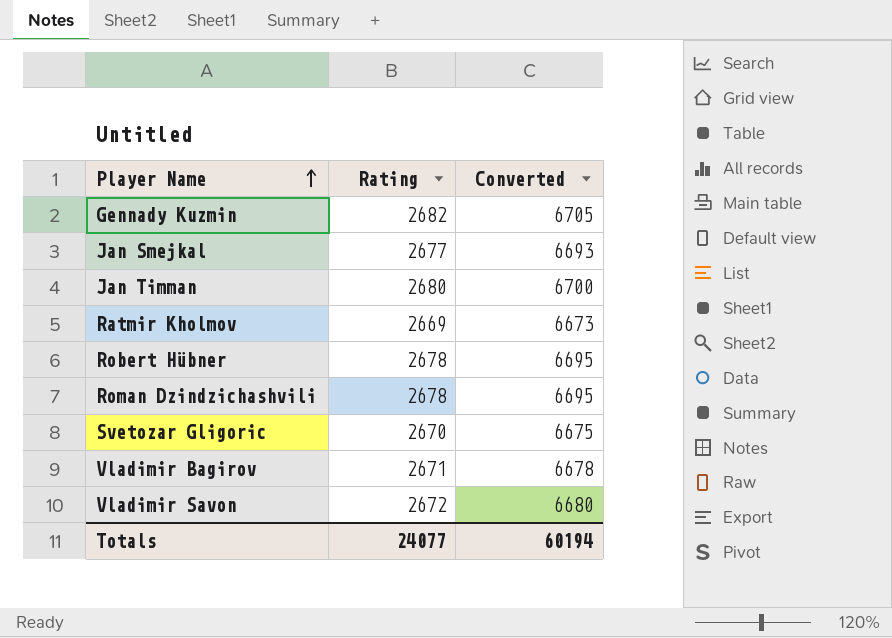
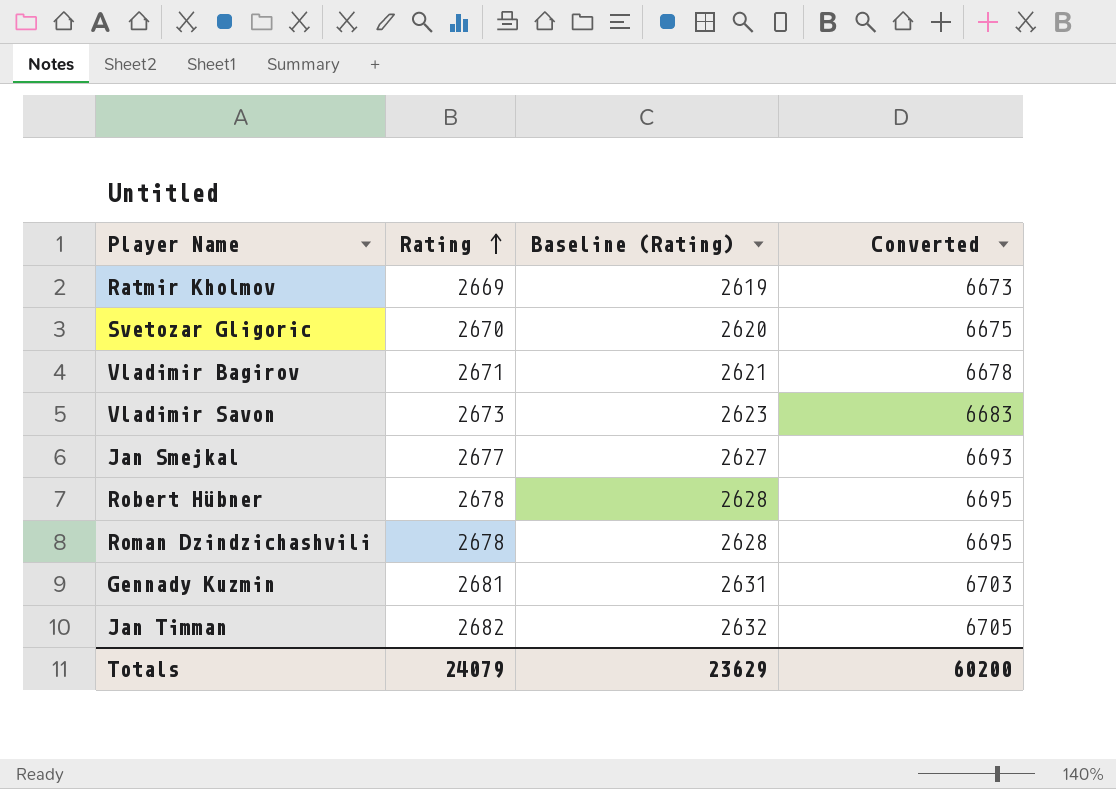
row order: Player Name ascending -> Rating ascending
column Baseline (Rating) | formula: none -> [Rating] - 50
Vladimir Savon | Rating: 2672 -> 2673
Vladimir Savon | Converted: 6680 -> 6683
Gennady Kuzmin | Rating: 2682 -> 2681
Gennady Kuzmin | Converted: 6705 -> 6703
Jan Timman | Rating: 2680 -> 2682
Jan Timman | Converted: 6700 -> 6705
Totals | Rating: 24077 -> 24079
Totals | Converted: 60194 -> 60200

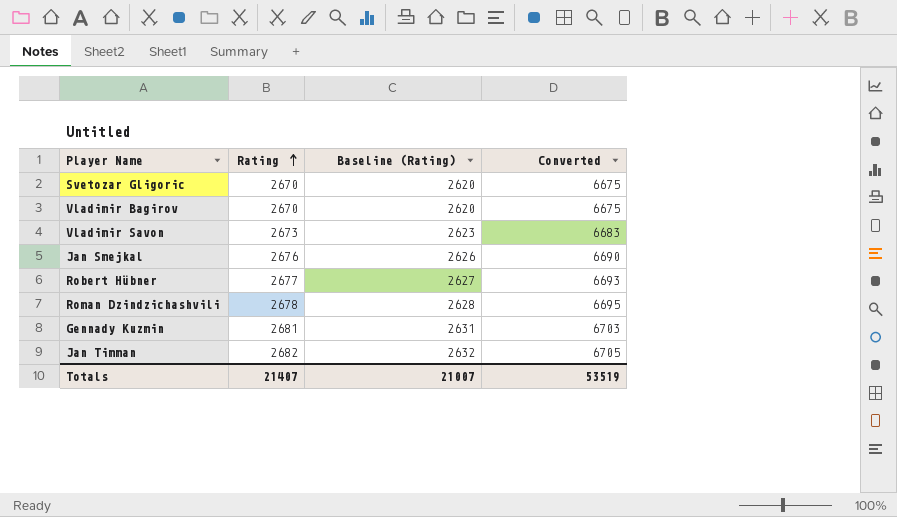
row Ratmir Kholmov: 2669 | 2619 | 6673 -> none
Vladimir Bagirov | Rating: 2671 -> 2670
Vladimir Bagirov | Baseline (Rating): 2621 -> 2620
Vladimir Bagirov | Converted: 6678 -> 6675
Jan Smejkal | Rating: 2677 -> 2676
Jan Smejkal | Baseline (Rating): 2627 -> 2626
Jan Smejkal | Converted: 6693 -> 6690
Robert Hübner | Rating: 2678 -> 2677
Robert Hübner | Baseline (Rating): 2628 -> 2627
Robert Hübner | Converted: 6695 -> 6693
Totals | Rating: 24079 -> 21407
Totals | Baseline (Rating): 23629 -> 21007
Totals | Converted: 60200 -> 53519

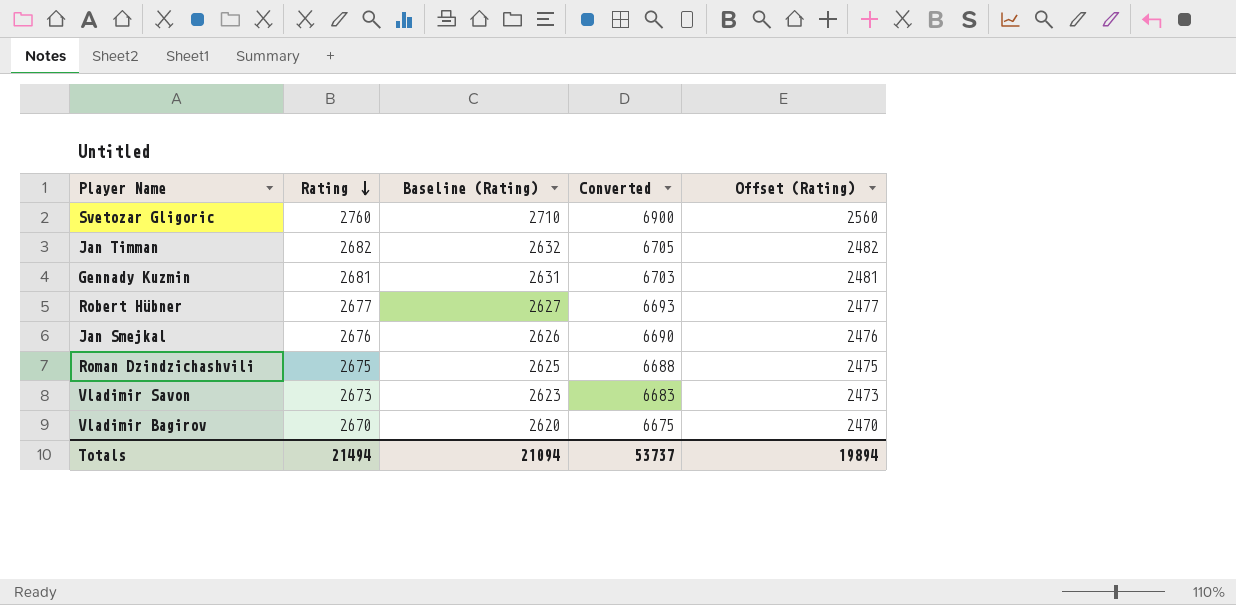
row order: Rating ascending -> Rating descending
column Offset (Rating) | formula: none -> [Rating] - 200
Svetozar Gligoric | Rating: 2670 -> 2760
Svetozar Gligoric | Baseline (Rating): 2620 -> 2710
Svetozar Gligoric | Converted: 6675 -> 6900
Roman Dzindzichashvili | Rating: 2678 -> 2675
Roman Dzindzichashvili | Baseline (Rating): 2628 -> 2625
Roman Dzindzichashvili | Converted: 6695 -> 6688
Totals | Rating: 21407 -> 21494
Totals | Baseline (Rating): 21007 -> 21094
Totals | Converted: 53519 -> 53737

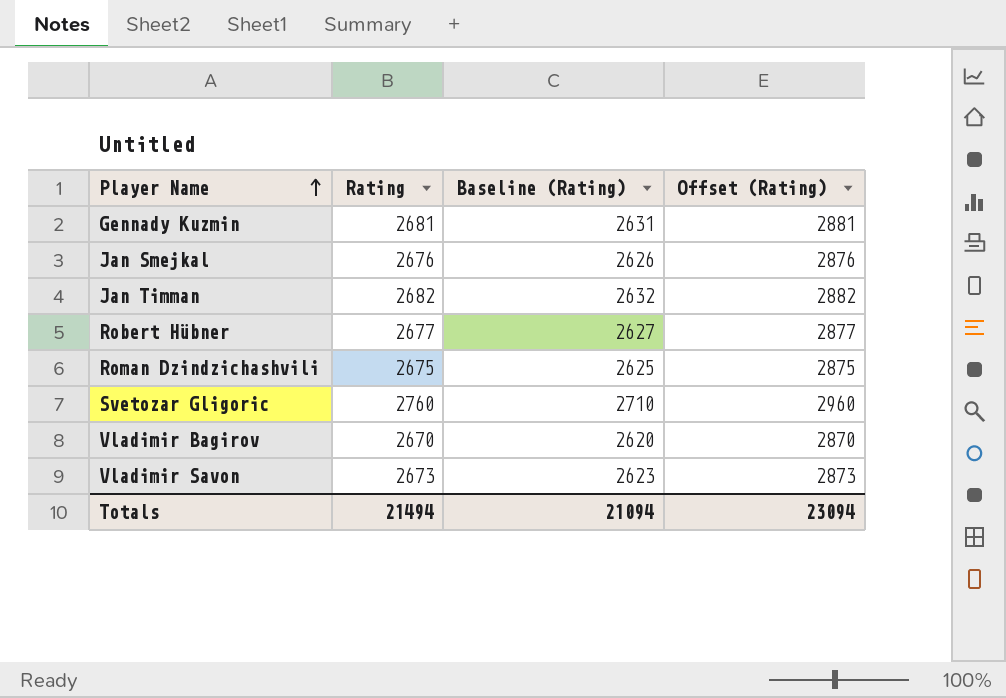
row order: Rating descending -> Player Name ascending
column Converted | formula: [Rating] * 2.5 -> none
column Offset (Rating) | formula: [Rating] - 200 -> [Rating] + 200
Totals | Offset (Rating): 19894 -> 23094

